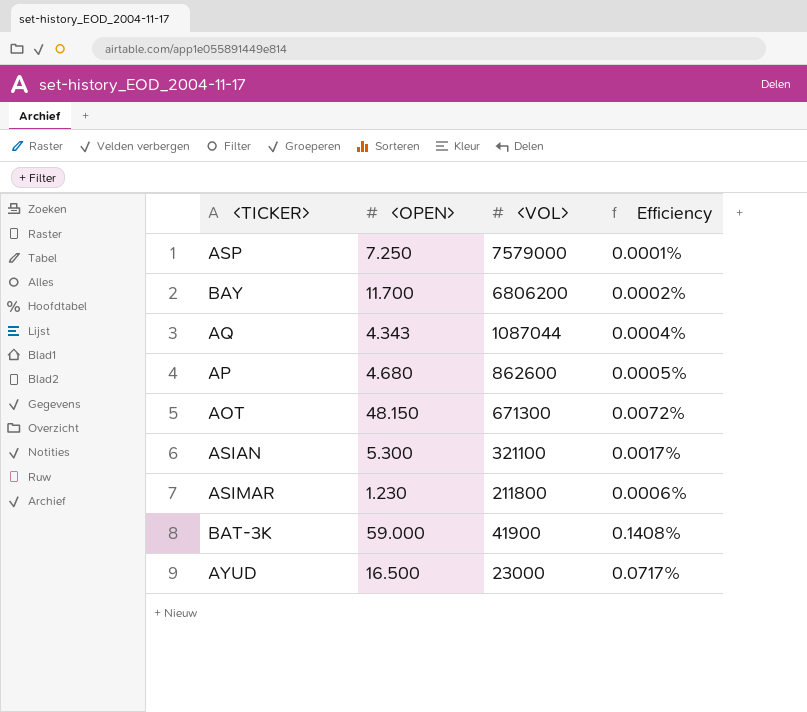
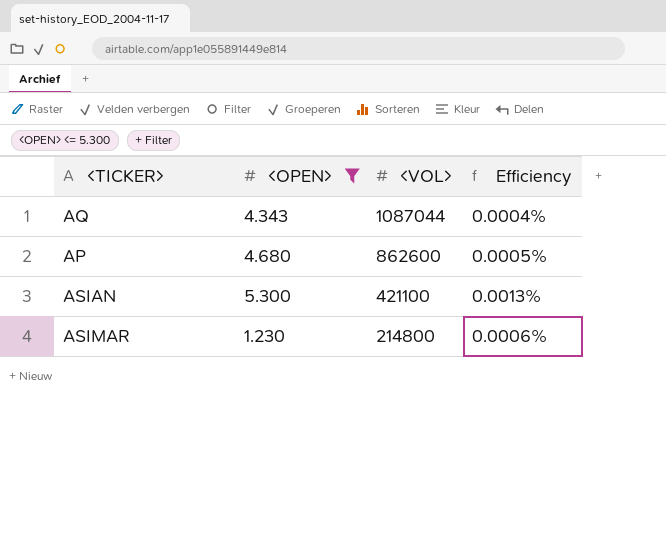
filter: none -> <OPEN> <= 5.300
ASIAN | <VOL>: 321100 -> 421100
ASIAN | Efficiency: 0.0017% -> 0.0013%
ASIMAR | <VOL>: 211800 -> 214800

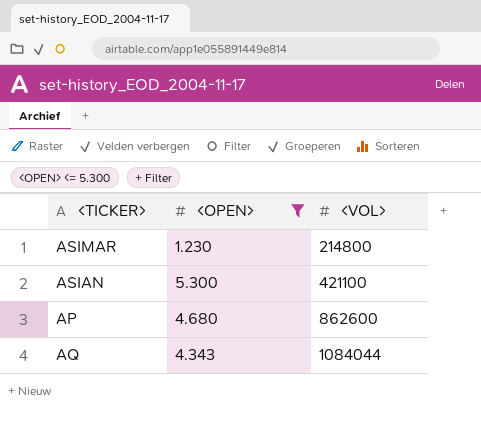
row order: <VOL> descending -> <VOL> ascending
column Efficiency | formula: [<OPEN>] / [<VOL>] -> none
AQ | <VOL>: 1087044 -> 1084044

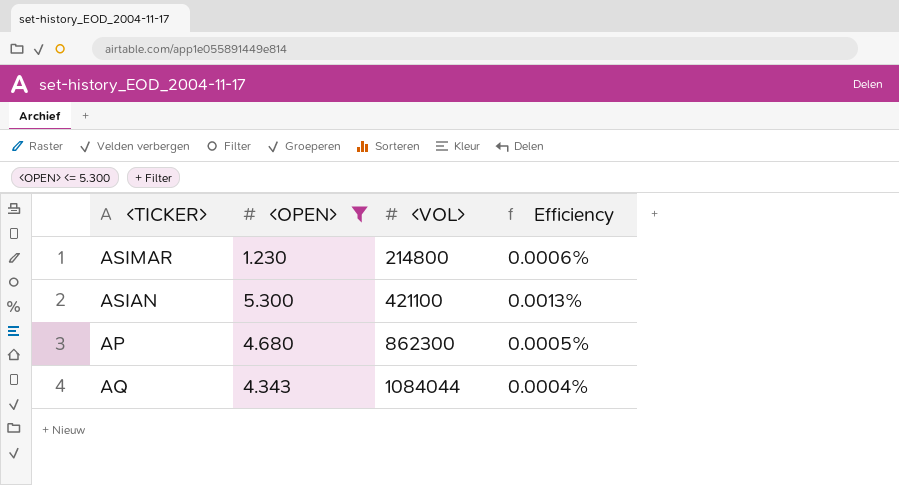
column Efficiency | formula: none -> [<OPEN>] / [<VOL>]
AP | <VOL>: 862600 -> 862300

